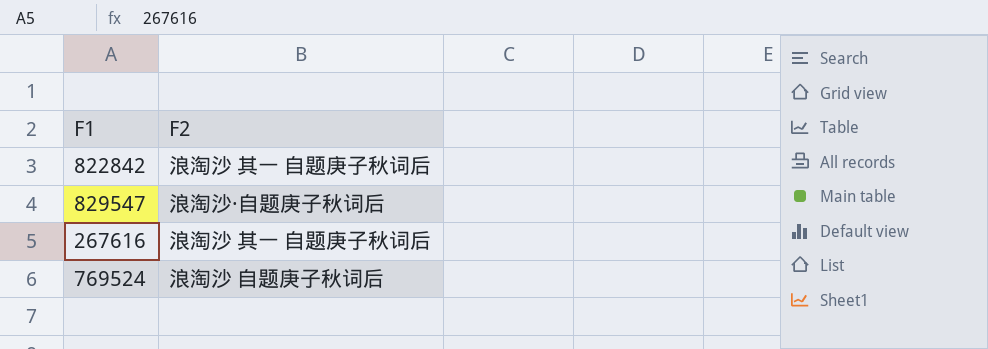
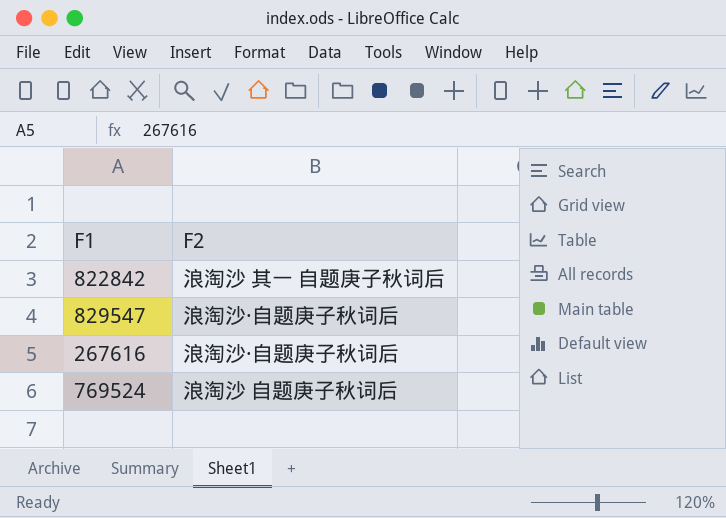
267616 | F2: 浪淘沙 其一 自题庚子秋词后 -> 浪淘沙·自题庚子秋词后

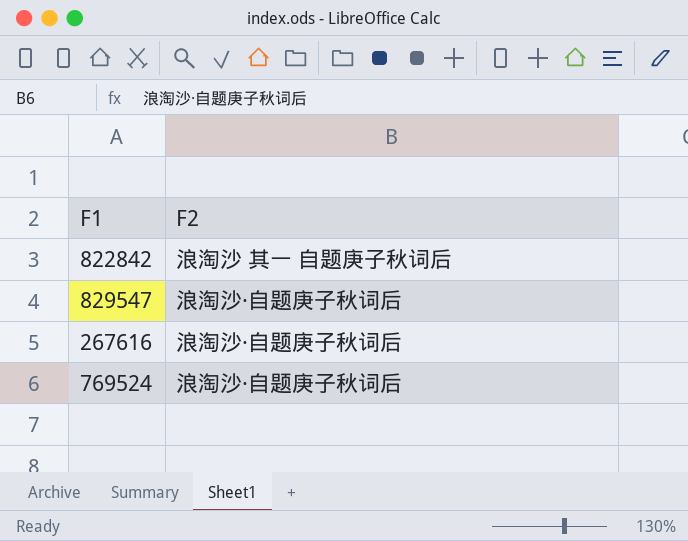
769524 | F2: 浪淘沙 自题庚子秋词后 -> 浪淘沙·自题庚子秋词后

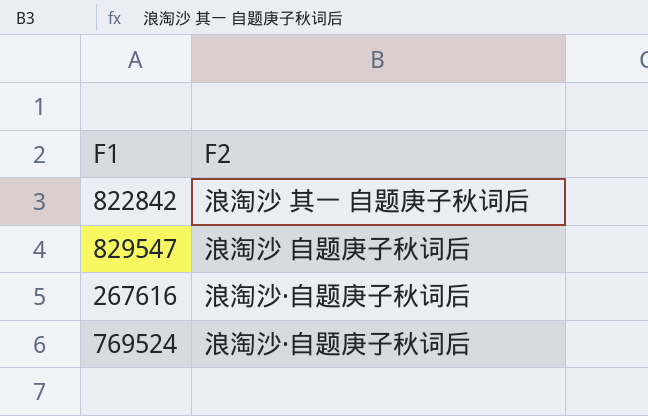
829547 | F2: 浪淘沙·自题庚子秋词后 -> 浪淘沙 自题庚子秋词后

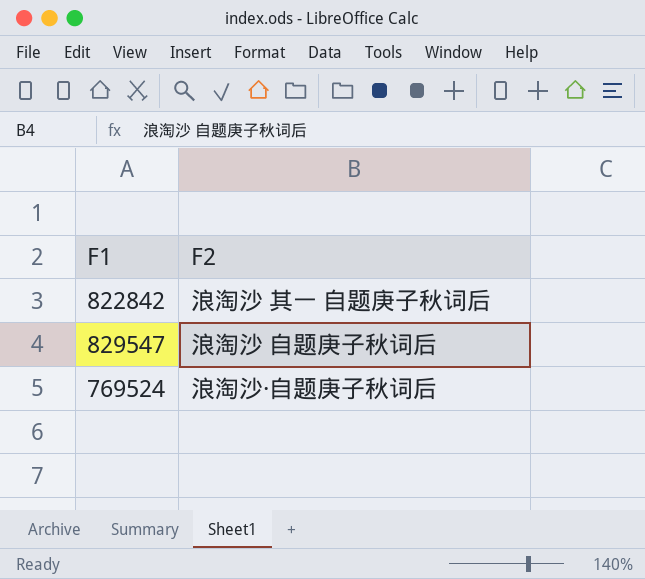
row 267616: 浪淘沙·自题庚子秋词后 -> none

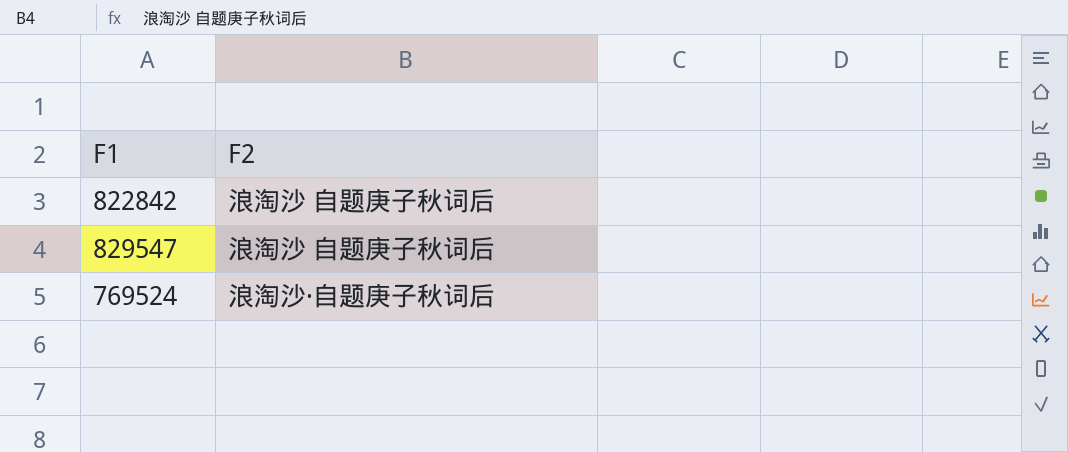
822842 | F2: 浪淘沙 其一 自题庚子秋词后 -> 浪淘沙 自题庚子秋词后

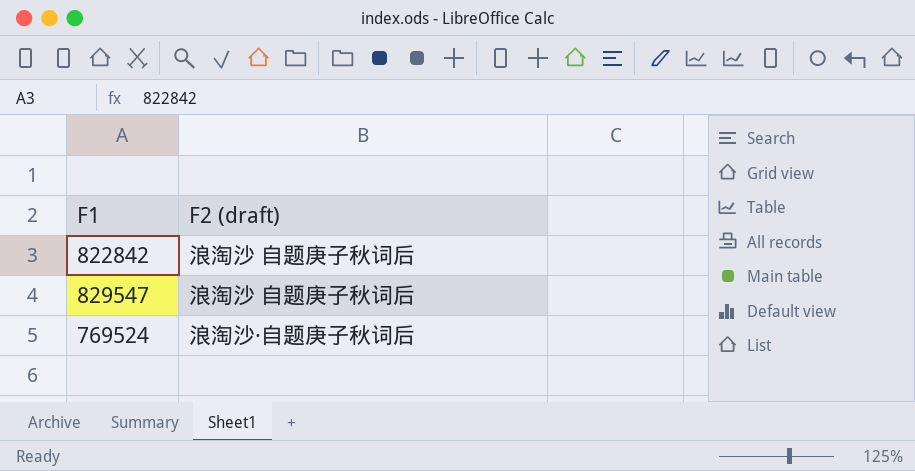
column name: F2 -> F2 (draft)

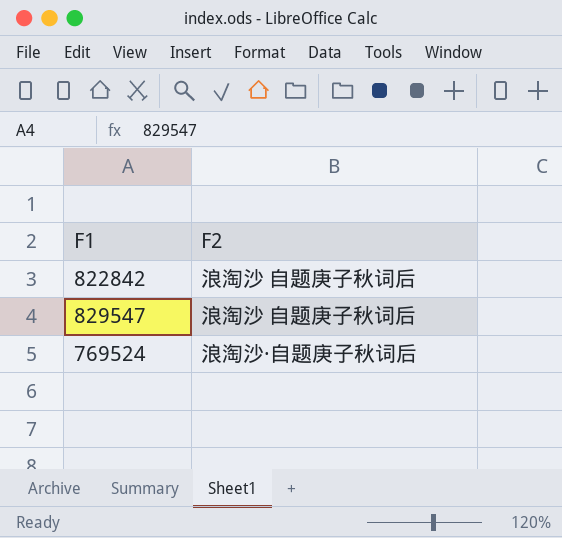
column name: F2 (draft) -> F2

